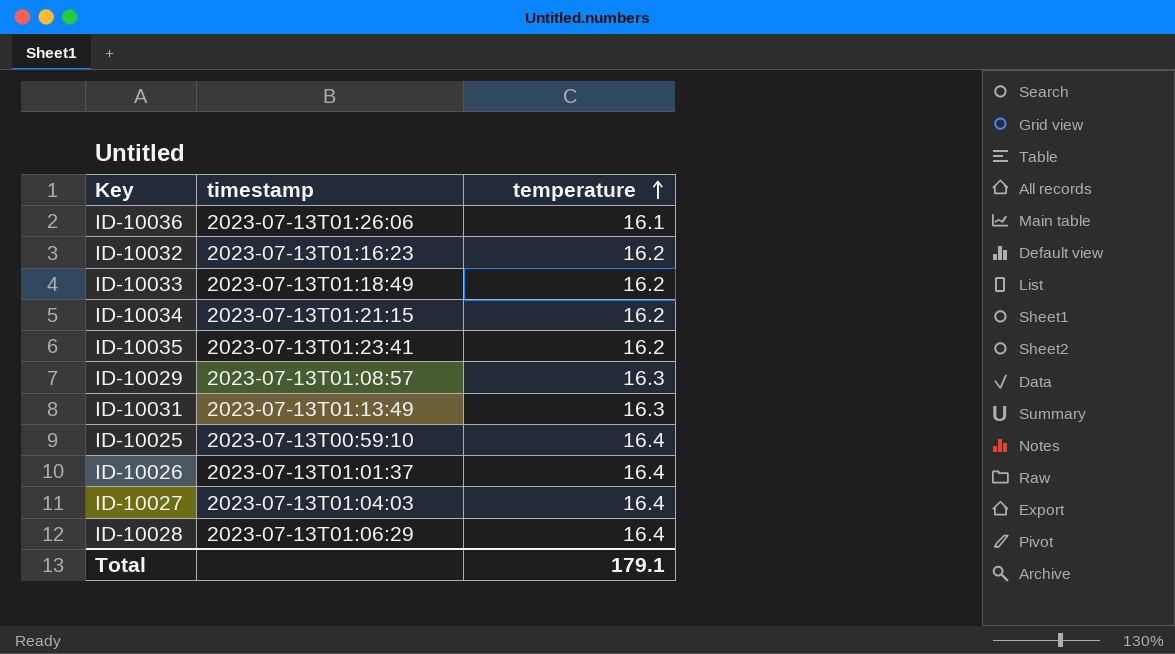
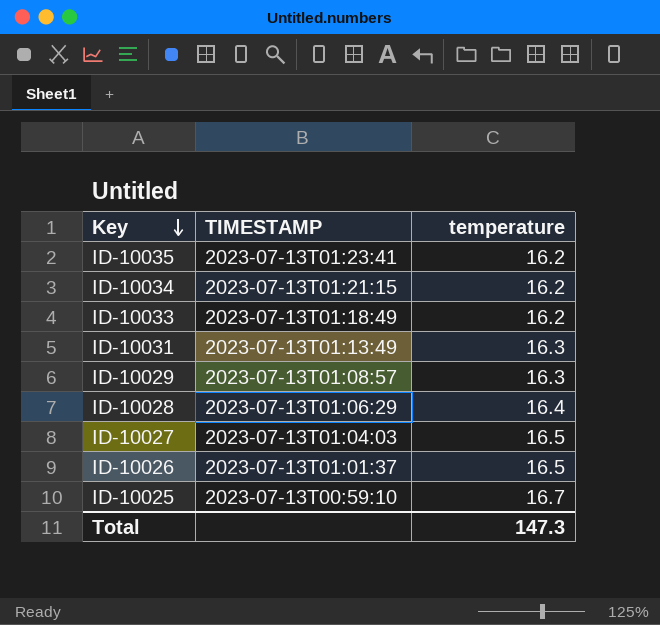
row order: temperature ascending -> Key descending
column name: timestamp -> TIMESTAMP
row ID-10036: 2023-07-13T01:26:06 | 16.1 -> none
row ID-10032: 2023-07-13T01:16:23 | 16.2 -> none
ID-10027 | temperature: 16.4 -> 16.5
ID-10026 | temperature: 16.4 -> 16.5
ID-10025 | temperature: 16.4 -> 16.7
Total | temperature: 179.1 -> 147.3

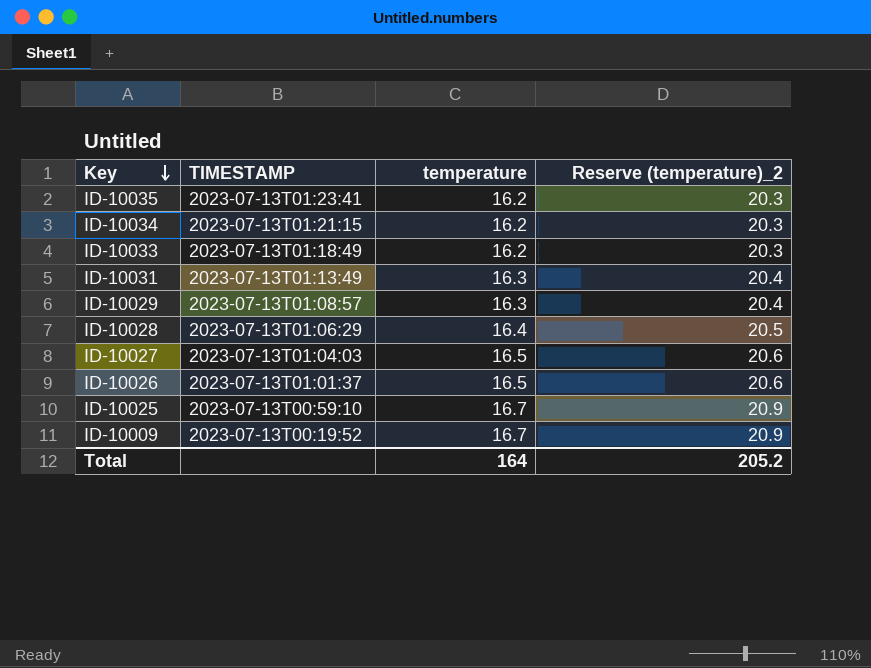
column Reserve (temperature)_2 | formula: none -> [temperature] * 1.25
row ID-10009: none -> 2023-07-13T00:19:52 | 16.7 | 20.9
Total | temperature: 147.3 -> 164

